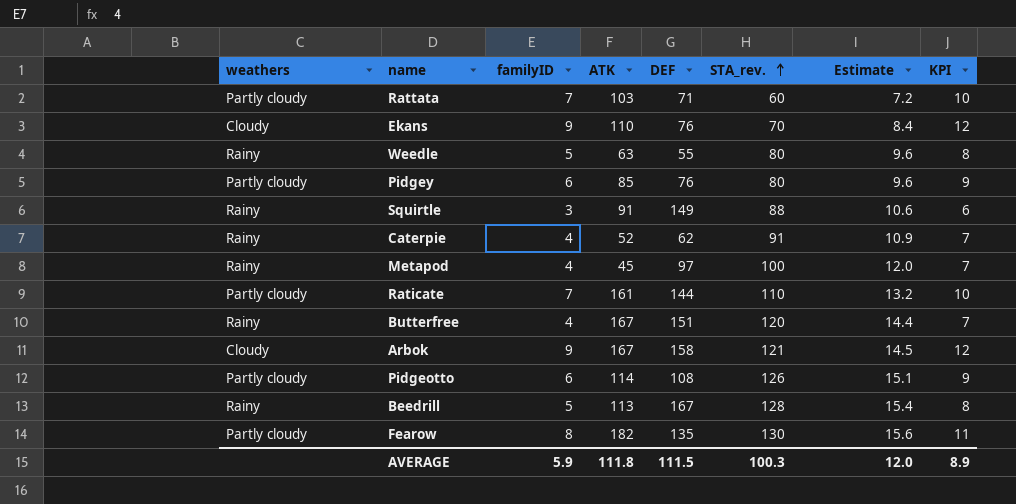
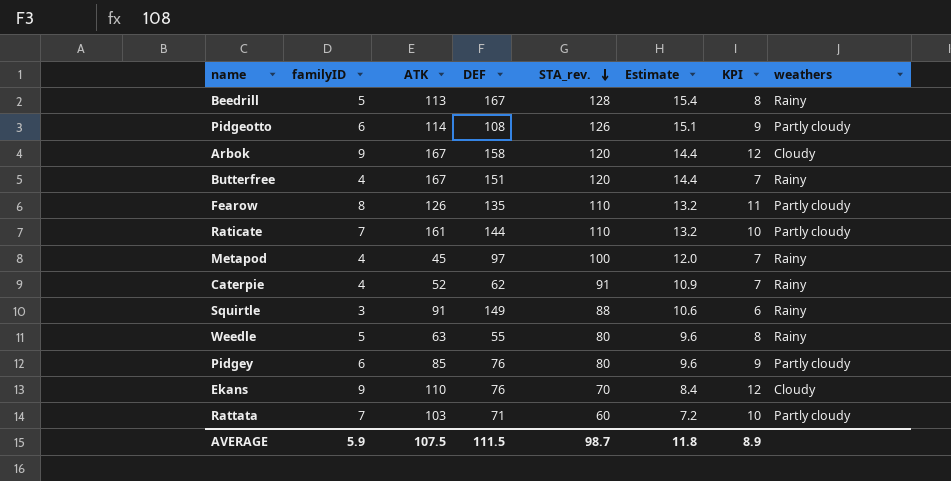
row order: STA_rev. ascending -> STA_rev. descending
column weathers | position: 1 -> 8
Arbok | STA_rev.: 121 -> 120
Arbok | Estimate: 14.5 -> 14.4
Fearow | ATK: 182 -> 126
Fearow | STA_rev.: 130 -> 110
Fearow | Estimate: 15.6 -> 13.2
AVERAGE | ATK: 111.8 -> 107.5
AVERAGE | STA_rev.: 100.3 -> 98.7
AVERAGE | Estimate: 12.0 -> 11.8

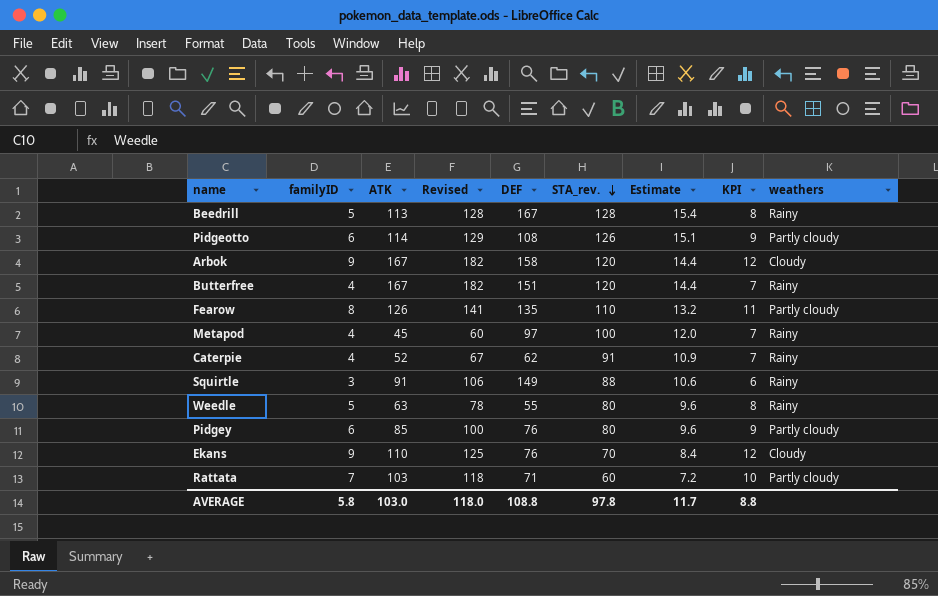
column Revised | formula: none -> [ATK] + 15
row Raticate: 7 | 161 | 144 | 110 | 13.2 | 10 | Partly cloudy -> none
AVERAGE | familyID: 5.9 -> 5.8
AVERAGE | ATK: 107.5 -> 103.0
AVERAGE | DEF: 111.5 -> 108.8
AVERAGE | STA_rev.: 98.7 -> 97.8
AVERAGE | Estimate: 11.8 -> 11.7
AVERAGE | KPI: 8.9 -> 8.8

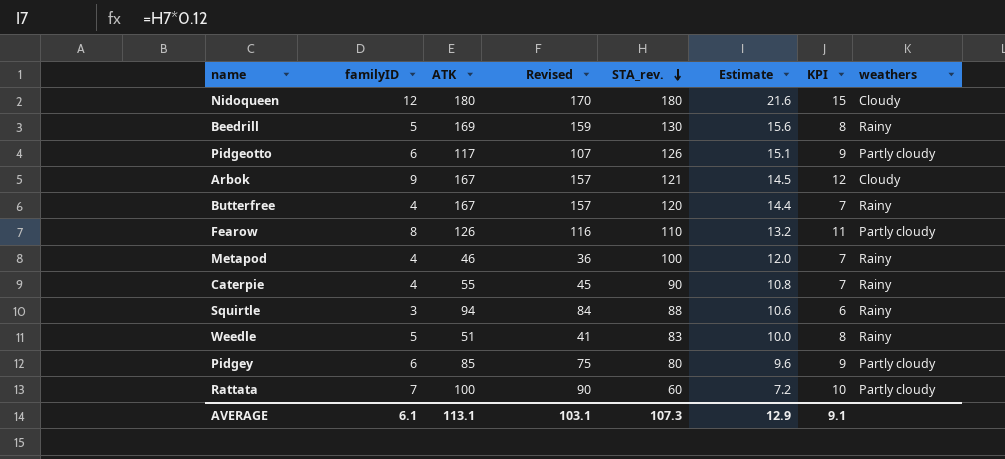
column DEF | position: 5 -> none
column Revised | formula: [ATK] + 15 -> [ATK] - 10
row Ekans: 9 | 110 | 125 | 76 | 70 | 8.4 | 12 | Cloudy -> none
row Nidoqueen: none -> 12 | 180 | 170 | 180 | 21.6 | 15 | Cloudy
Beedrill | ATK: 113 -> 169
Beedrill | STA_rev.: 128 -> 130
Beedrill | Estimate: 15.4 -> 15.6
Pidgeotto | ATK: 114 -> 117
Arbok | STA_rev.: 120 -> 121
Arbok | Estimate: 14.4 -> 14.5
Metapod | ATK: 45 -> 46
Caterpie | ATK: 52 -> 55
Caterpie | STA_rev.: 91 -> 90
Caterpie | Estimate: 10.9 -> 10.8
Squirtle | ATK: 91 -> 94
Weedle | ATK: 63 -> 51
Weedle | STA_rev.: 80 -> 83
Weedle | Estimate: 9.6 -> 10.0
Rattata | ATK: 103 -> 100
AVERAGE | familyID: 5.8 -> 6.1
AVERAGE | ATK: 103.0 -> 113.1
AVERAGE | Revised: 118.0 -> 103.1
AVERAGE | STA_rev.: 97.8 -> 107.3
AVERAGE | Estimate: 11.7 -> 12.9
AVERAGE | KPI: 8.8 -> 9.1

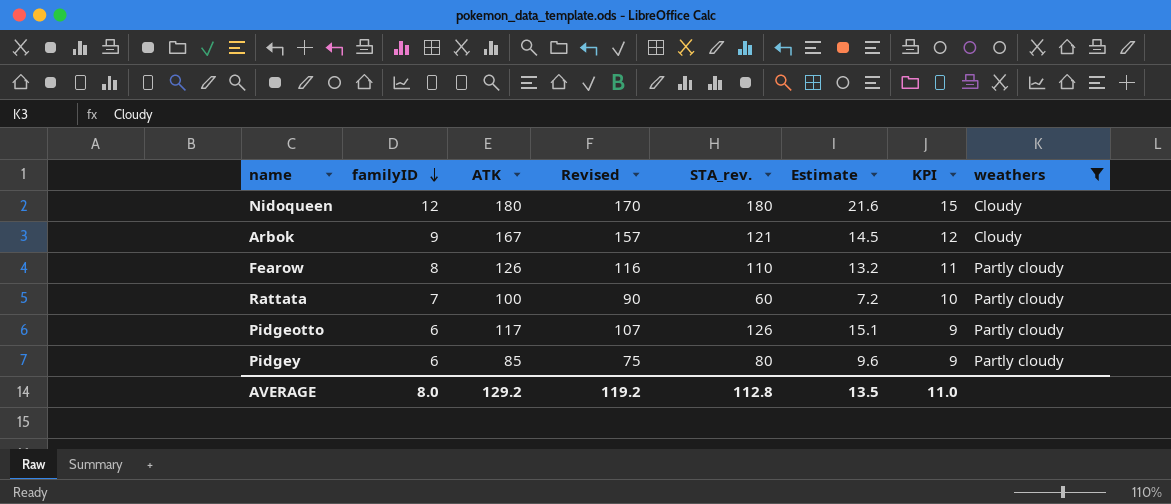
filter: none -> weathers != Rainy
row order: STA_rev. descending -> familyID descending
AVERAGE | familyID: 6.1 -> 8.0
AVERAGE | ATK: 113.1 -> 129.2
AVERAGE | Revised: 103.1 -> 119.2
AVERAGE | STA_rev.: 107.3 -> 112.8
AVERAGE | Estimate: 12.9 -> 13.5
AVERAGE | KPI: 9.1 -> 11.0

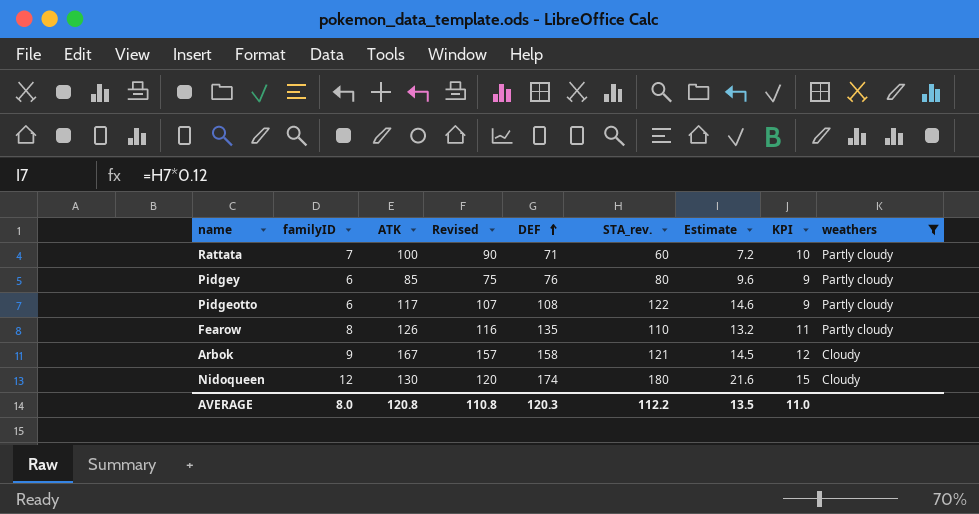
row order: familyID descending -> DEF ascending
column DEF | position: none -> 5
Pidgeotto | STA_rev.: 126 -> 122
Pidgeotto | Estimate: 15.1 -> 14.6
Nidoqueen | ATK: 180 -> 130
Nidoqueen | Revised: 170 -> 120
AVERAGE | ATK: 129.2 -> 120.8
AVERAGE | Revised: 119.2 -> 110.8
AVERAGE | STA_rev.: 112.8 -> 112.2

